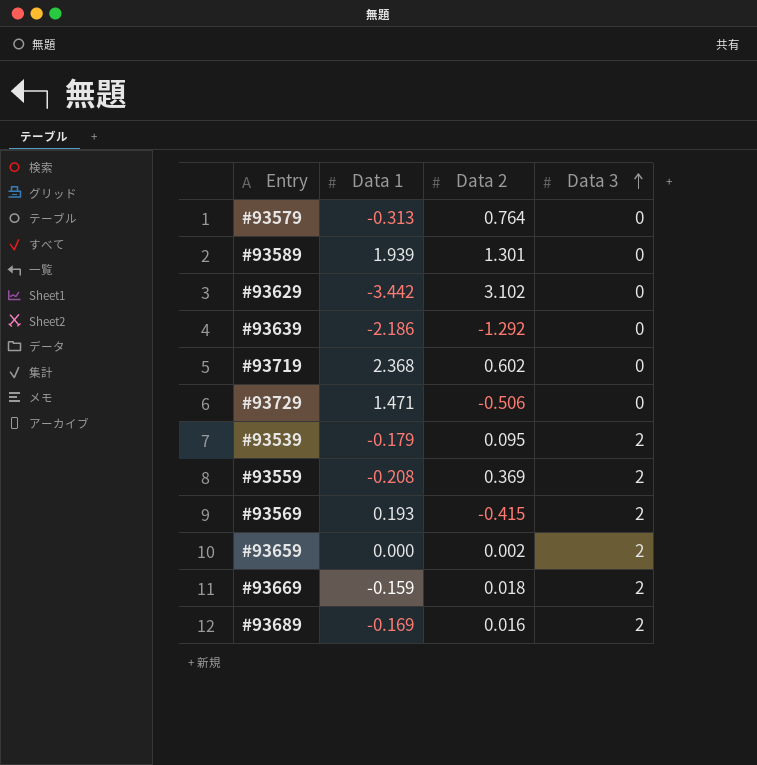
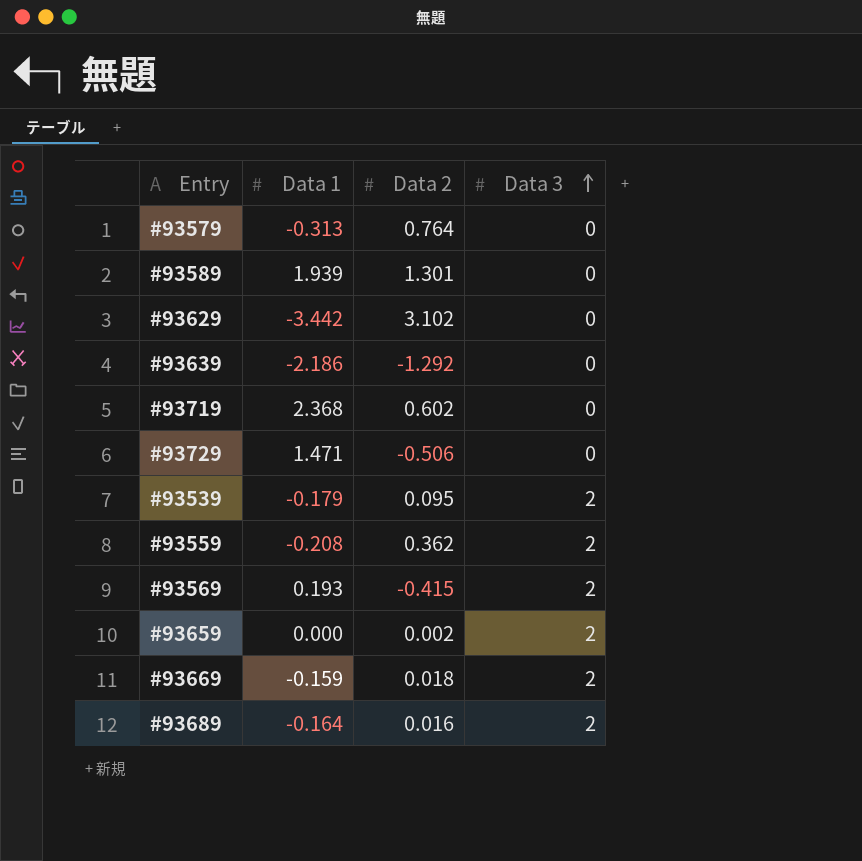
#93559 | Data 2: 0.369 -> 0.362
#93689 | Data 1: -0.169 -> -0.164

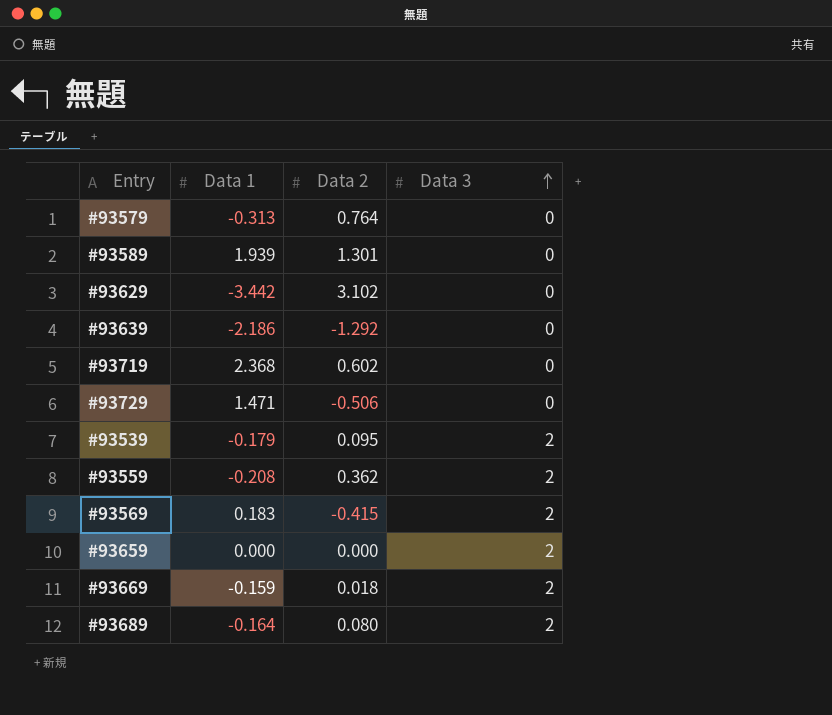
#93569 | Data 1: 0.193 -> 0.183
#93659 | Data 2: 0.002 -> 0.000
#93689 | Data 2: 0.016 -> 0.080

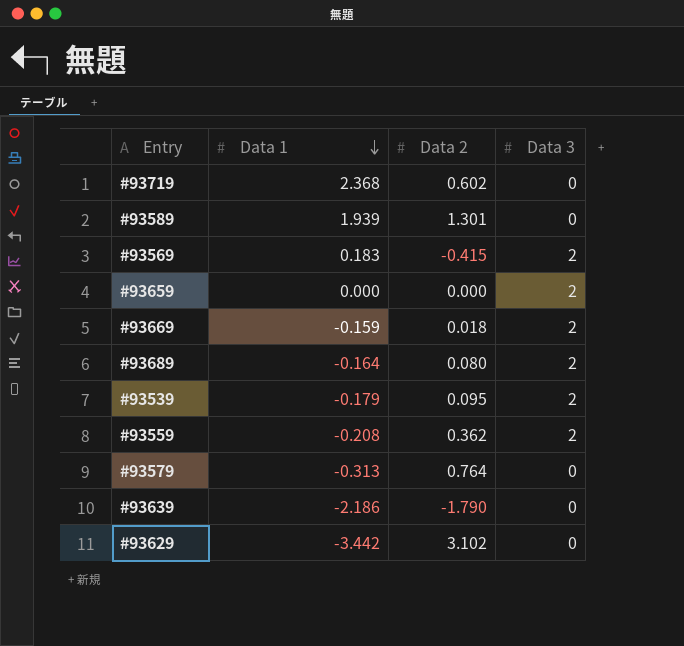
row order: Data 3 ascending -> Data 1 descending
row #93729: 1.471 | -0.506 | 0 -> none
#93639 | Data 2: -1.292 -> -1.790

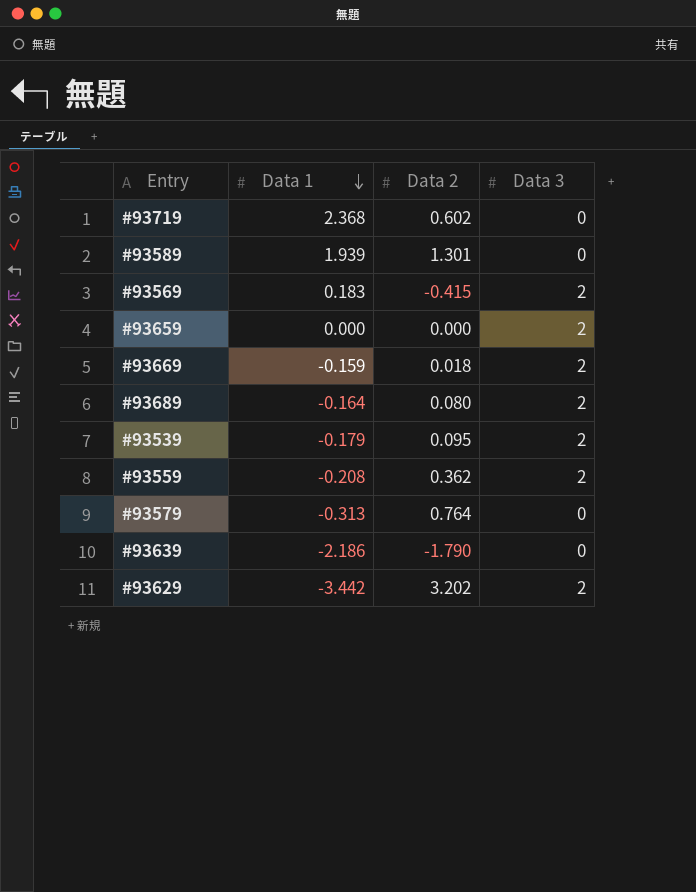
#93629 | Data 2: 3.102 -> 3.202
#93629 | Data 3: 0 -> 2

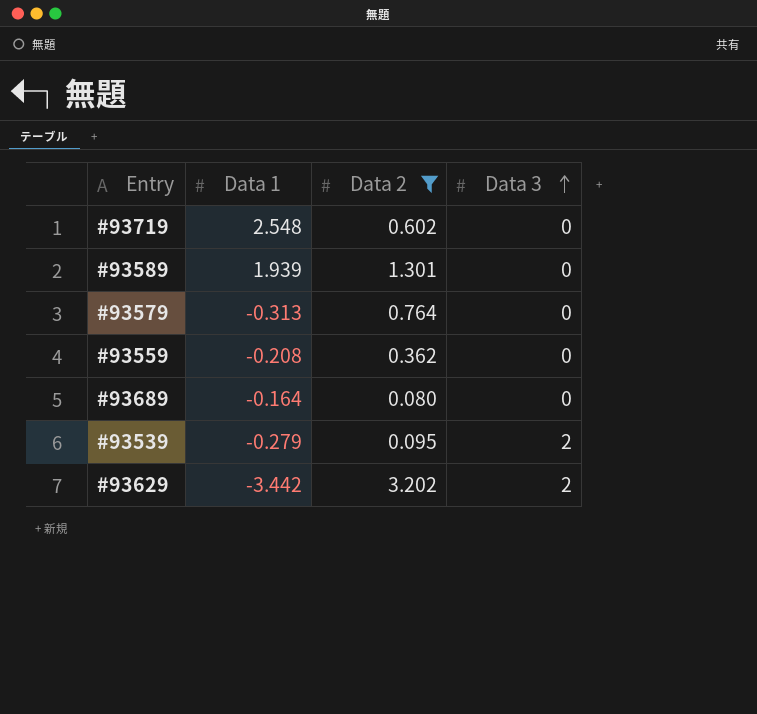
filter: none -> Data 2 >= 0.080
row order: Data 1 descending -> Data 3 ascending
#93719 | Data 1: 2.368 -> 2.548
#93559 | Data 3: 2 -> 0
#93689 | Data 3: 2 -> 0
#93539 | Data 1: -0.179 -> -0.279

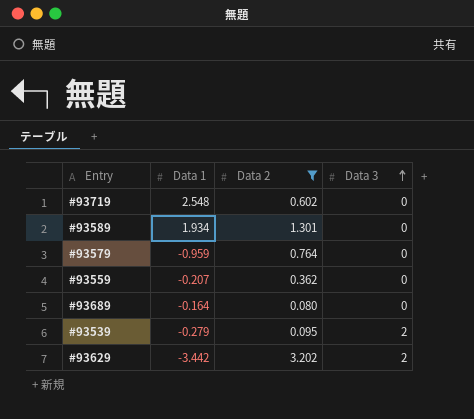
#93589 | Data 1: 1.939 -> 1.934
#93579 | Data 1: -0.313 -> -0.959
#93559 | Data 1: -0.208 -> -0.207

